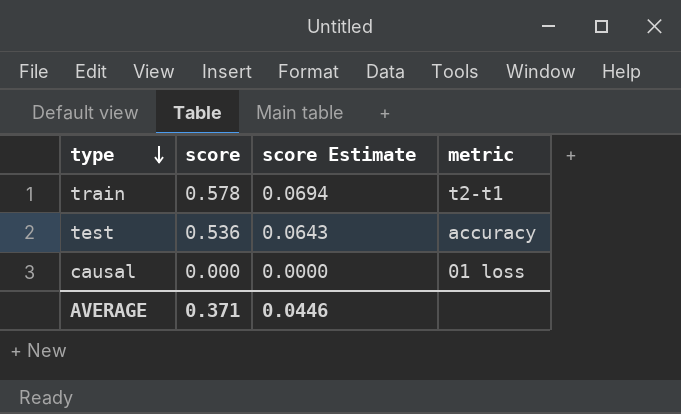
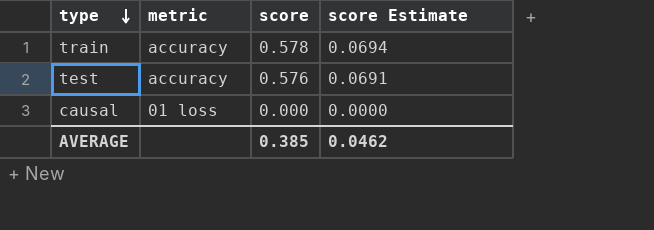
column metric | position: 4 -> 2
train | metric: t2-t1 -> accuracy
test | score: 0.536 -> 0.576
test | score Estimate: 0.0643 -> 0.0691
AVERAGE | score: 0.371 -> 0.385
AVERAGE | score Estimate: 0.0446 -> 0.0462

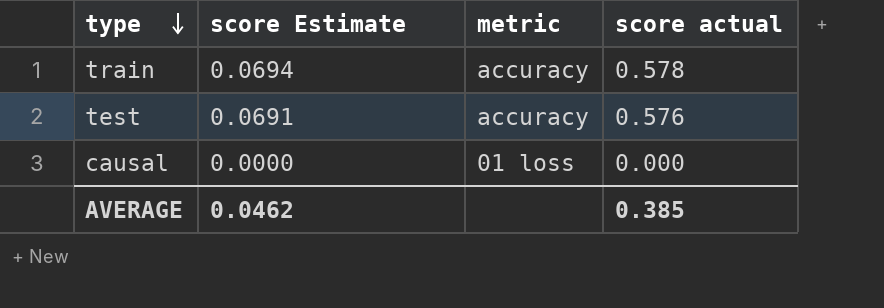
column score Estimate | position: 4 -> 2
column name: score -> score actual

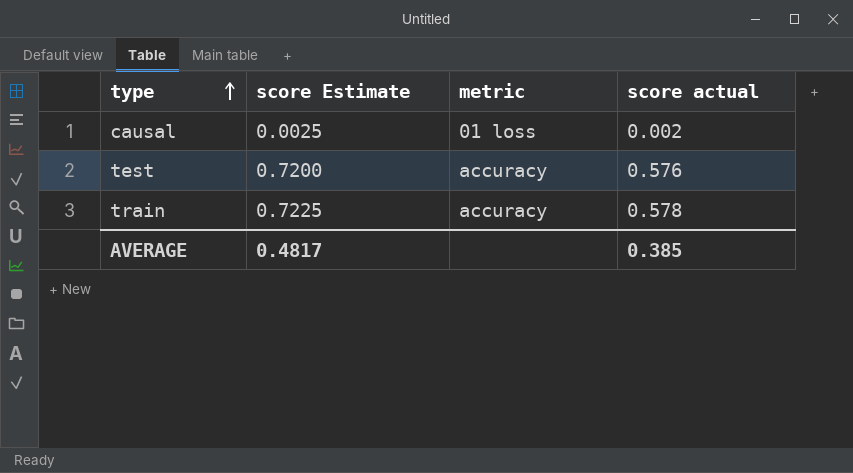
row order: type descending -> type ascending
column score Estimate | formula: [score actual] * 0.12 -> [score actual] * 1.25
causal | score actual: 0.000 -> 0.002
AVERAGE | score Estimate: 0.0462 -> 0.4817

